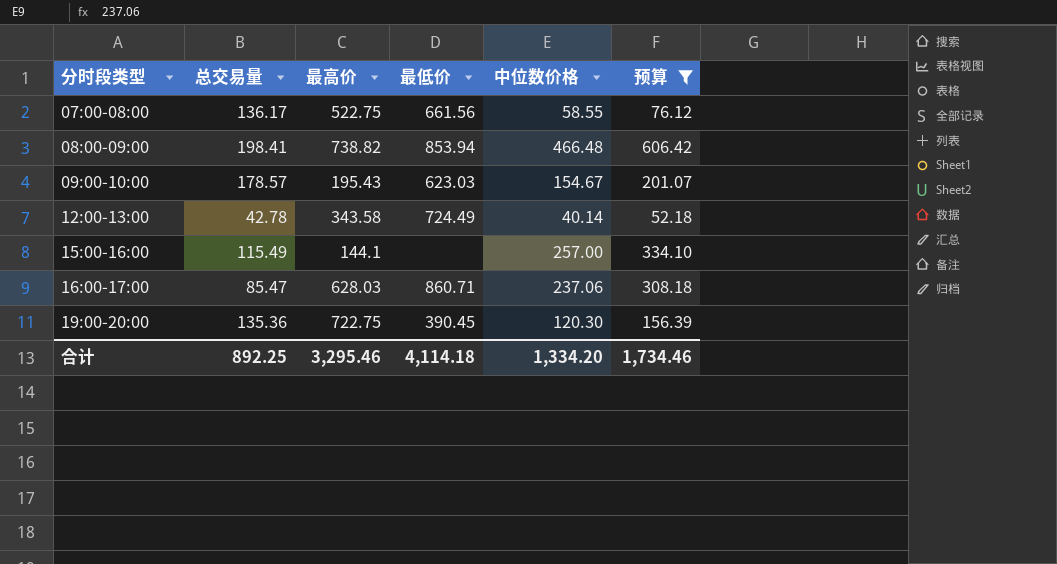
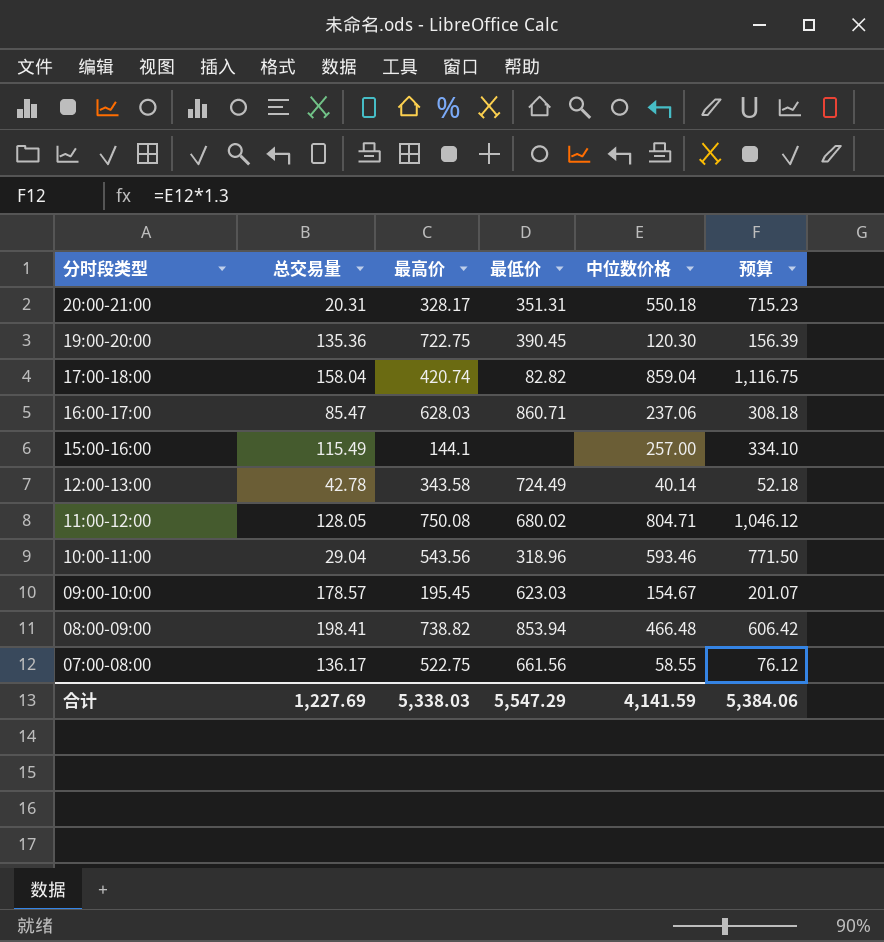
filter: 预算 <= 606.42 -> none
row order: 分时段类型 ascending -> 分时段类型 descending
09:00-10:00 | 最高价: 195.43 -> 195.45
合计 | 总交易量: 892.25 -> 1,227.69
合计 | 最高价: 3,295.46 -> 5,338.03
合计 | 最低价: 4,114.18 -> 5,547.29
合计 | 中位数价格: 1,334.20 -> 4,141.59
合计 | 预算: 1,734.46 -> 5,384.06

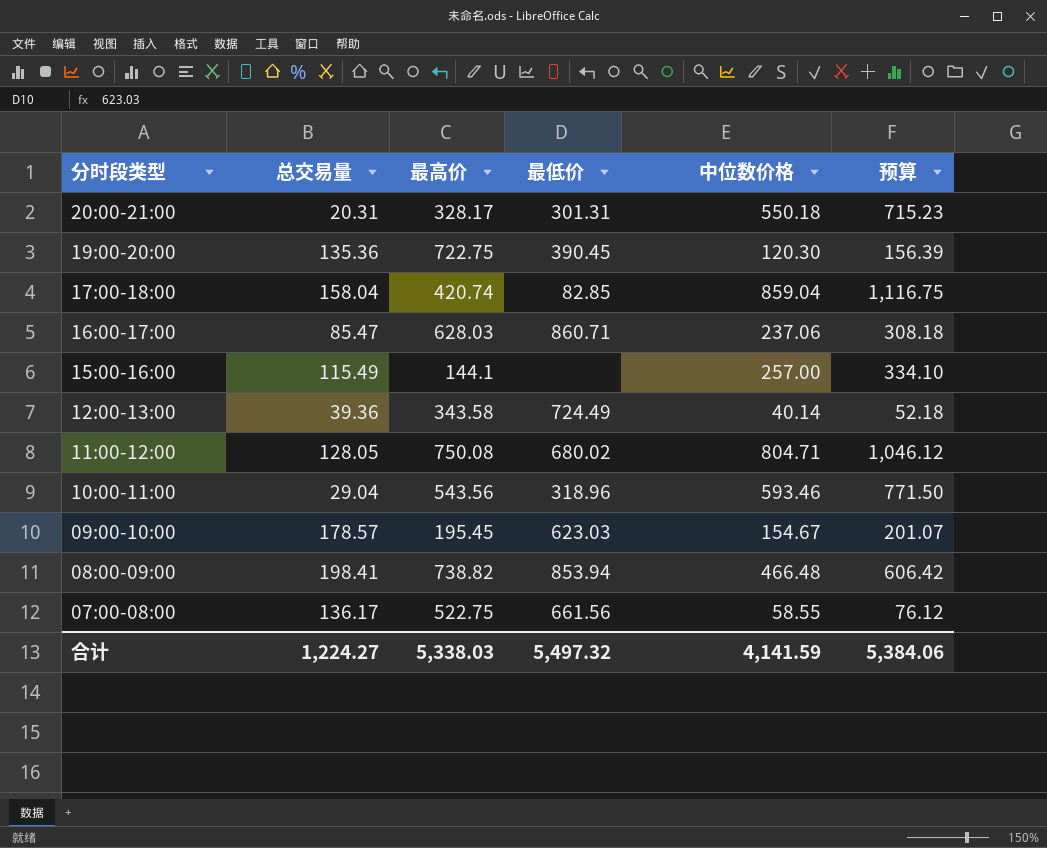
20:00-21:00 | 最低价: 351.31 -> 301.31
17:00-18:00 | 最低价: 82.82 -> 82.85
12:00-13:00 | 总交易量: 42.78 -> 39.36
合计 | 总交易量: 1,227.69 -> 1,224.27
合计 | 最低价: 5,547.29 -> 5,497.32

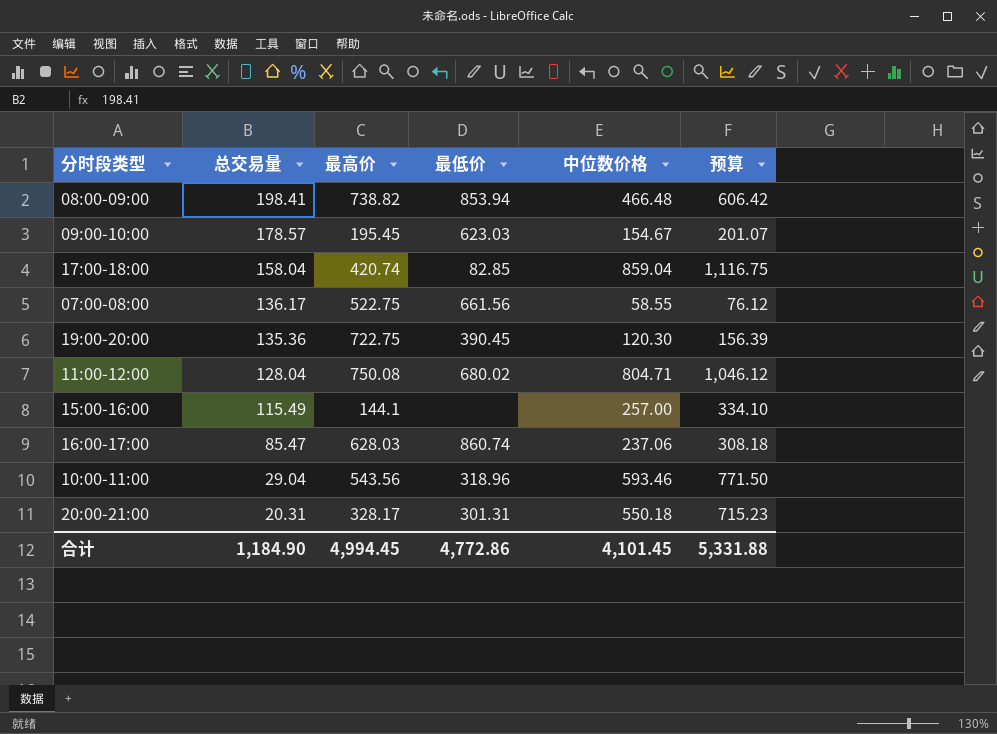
row order: 分时段类型 descending -> 总交易量 descending
row 12:00-13:00: 39.36 | 343.58 | 724.49 | 40.14 | 52.18 -> none
11:00-12:00 | 总交易量: 128.05 -> 128.04
16:00-17:00 | 最低价: 860.71 -> 860.74
合计 | 总交易量: 1,224.27 -> 1,184.90
合计 | 最高价: 5,338.03 -> 4,994.45
合计 | 最低价: 5,497.32 -> 4,772.86
合计 | 中位数价格: 4,141.59 -> 4,101.45
合计 | 预算: 5,384.06 -> 5,331.88

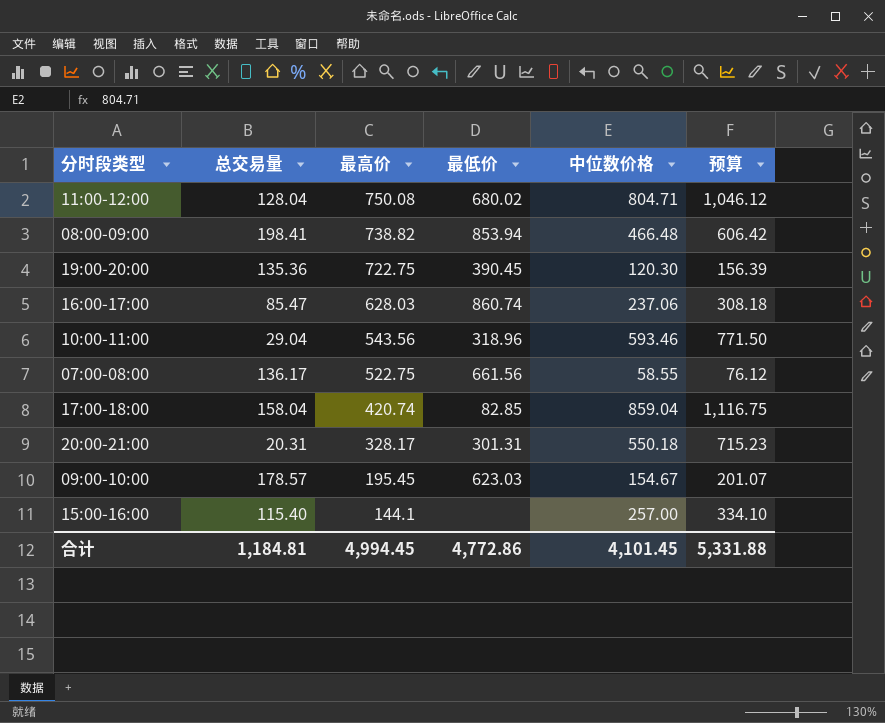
row order: 总交易量 descending -> 最高价 descending
15:00-16:00 | 总交易量: 115.49 -> 115.40
合计 | 总交易量: 1,184.90 -> 1,184.81

